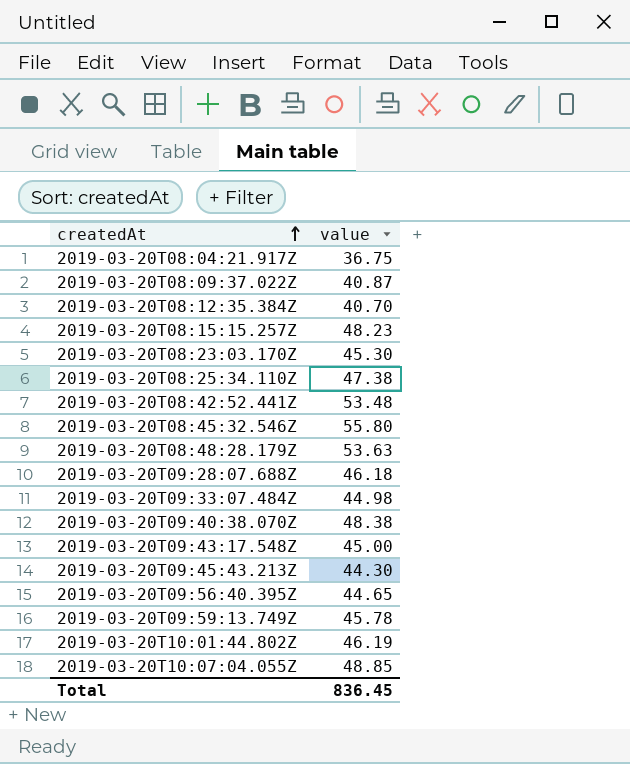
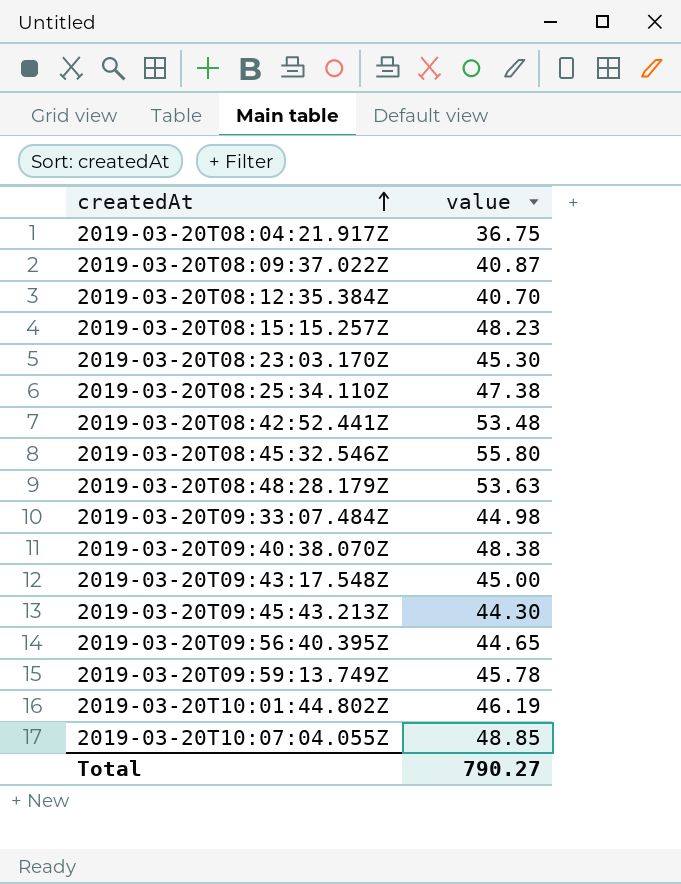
row 2019-03-20T09:28:07.688Z: 46.18 -> none
Total | value: 836.45 -> 790.27

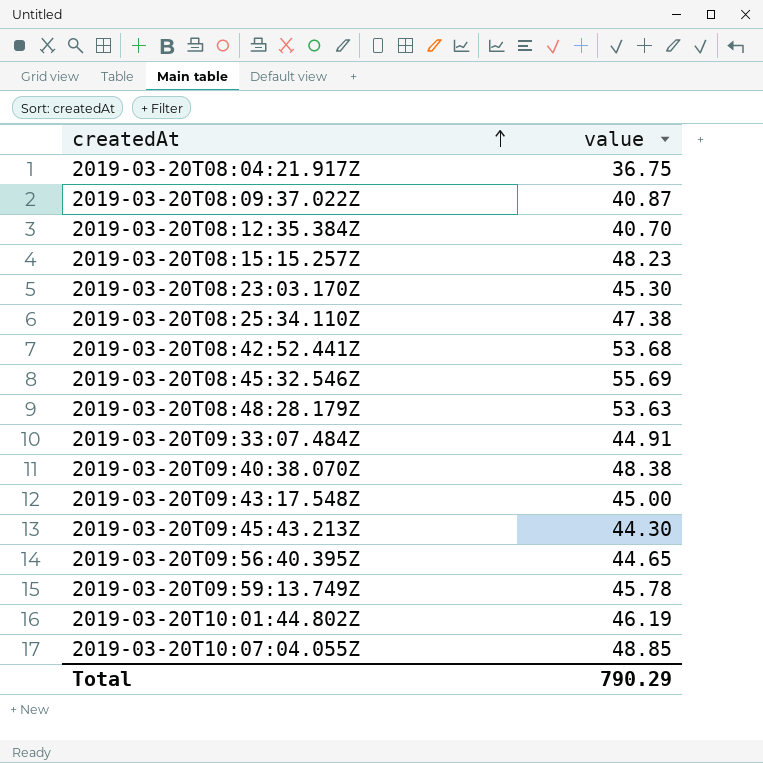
2019-03-20T08:42:52.441Z | value: 53.48 -> 53.68
2019-03-20T08:45:32.546Z | value: 55.80 -> 55.69
2019-03-20T09:33:07.484Z | value: 44.98 -> 44.91
Total | value: 790.27 -> 790.29

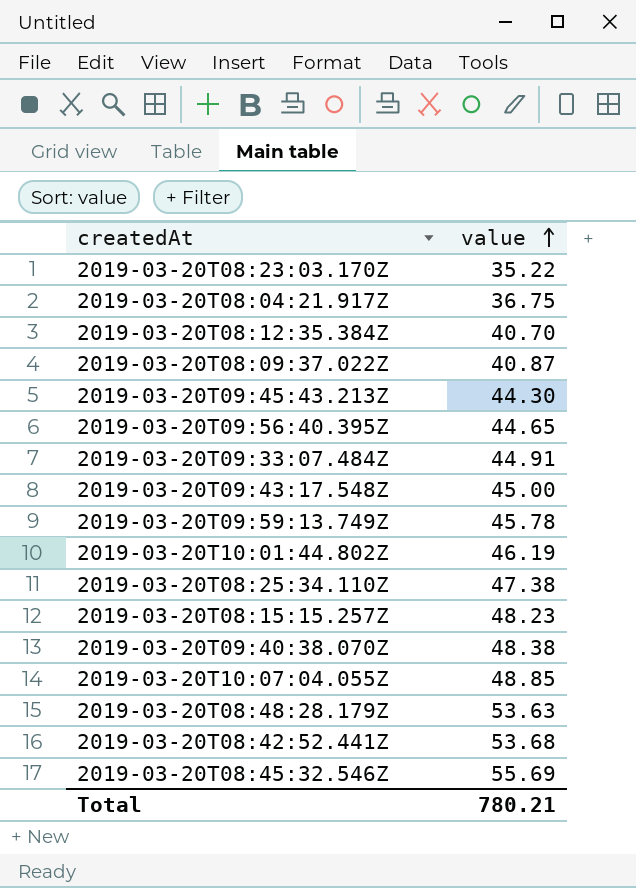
row order: createdAt ascending -> value ascending
2019-03-20T08:23:03.170Z | value: 45.30 -> 35.22
Total | value: 790.29 -> 780.21

